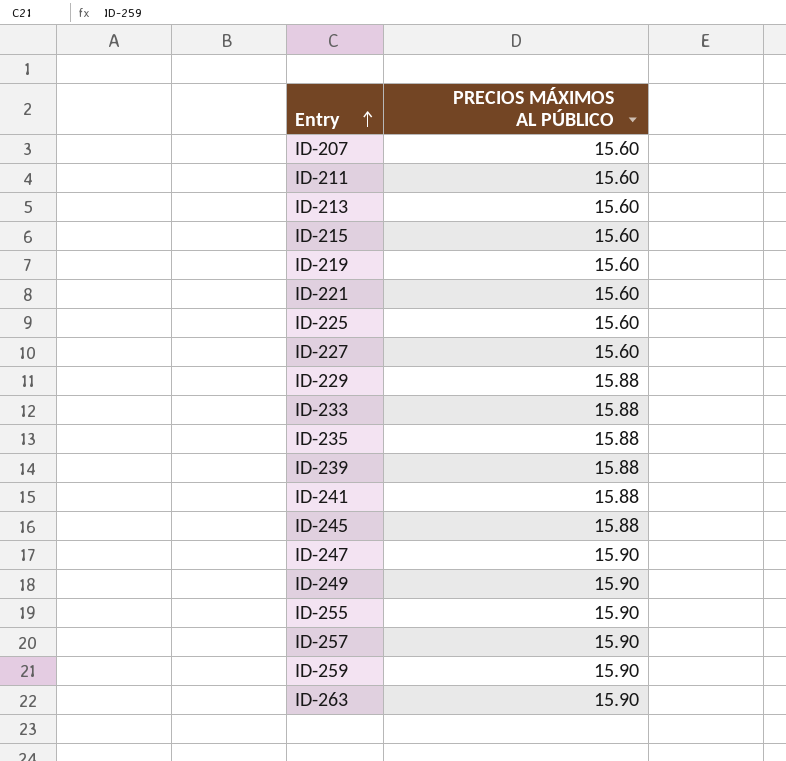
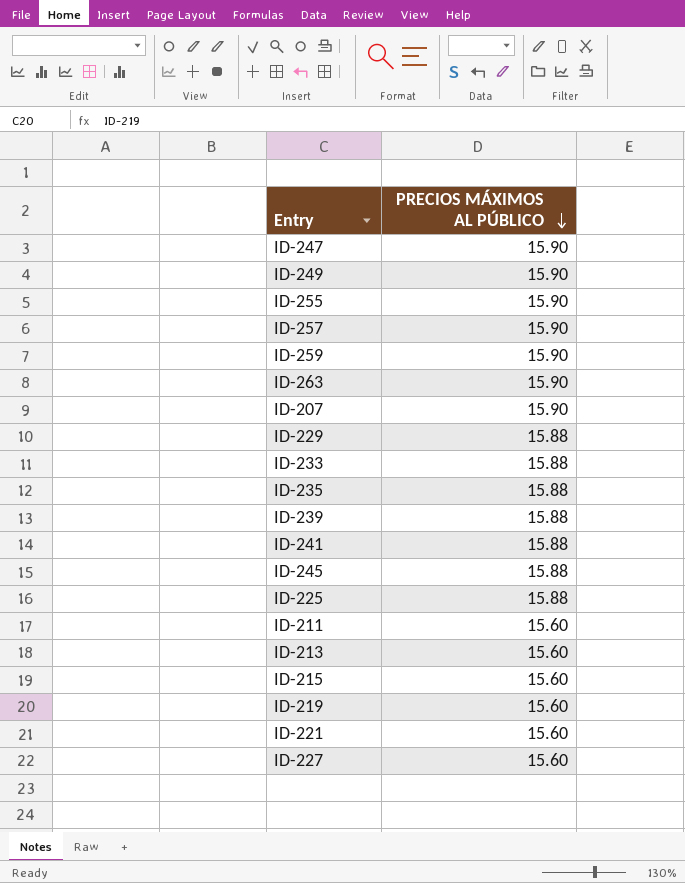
row order: Entry ascending -> PRECIOS MÁXIMOS AL PÚBLICO descending
ID-207 | PRECIOS MÁXIMOS AL PÚBLICO: 15.60 -> 15.90
ID-225 | PRECIOS MÁXIMOS AL PÚBLICO: 15.60 -> 15.88

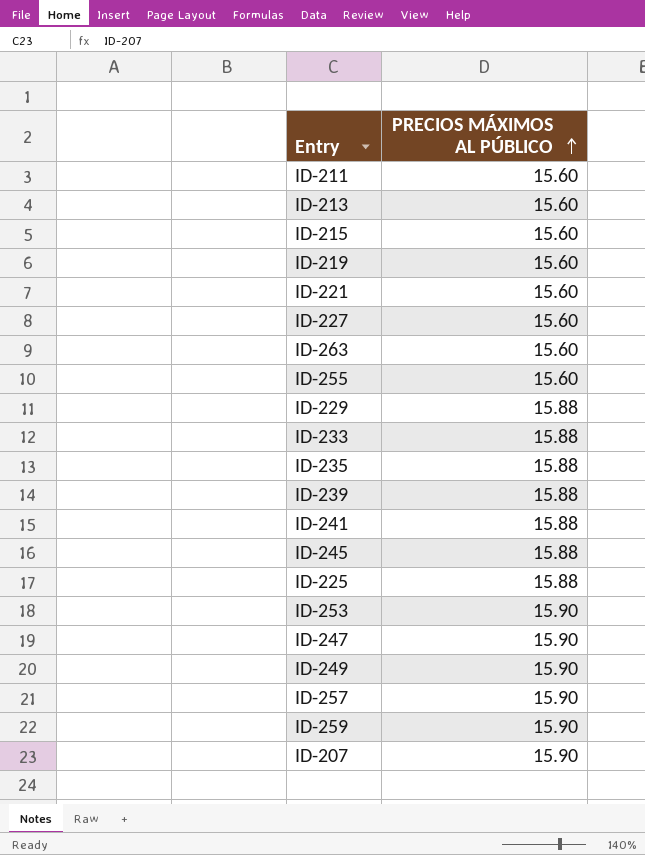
row order: PRECIOS MÁXIMOS AL PÚBLICO descending -> PRECIOS MÁXIMOS AL PÚBLICO ascending
ID-263 | PRECIOS MÁXIMOS AL PÚBLICO: 15.90 -> 15.60
ID-255 | PRECIOS MÁXIMOS AL PÚBLICO: 15.90 -> 15.60
row ID-253: none -> 15.90

